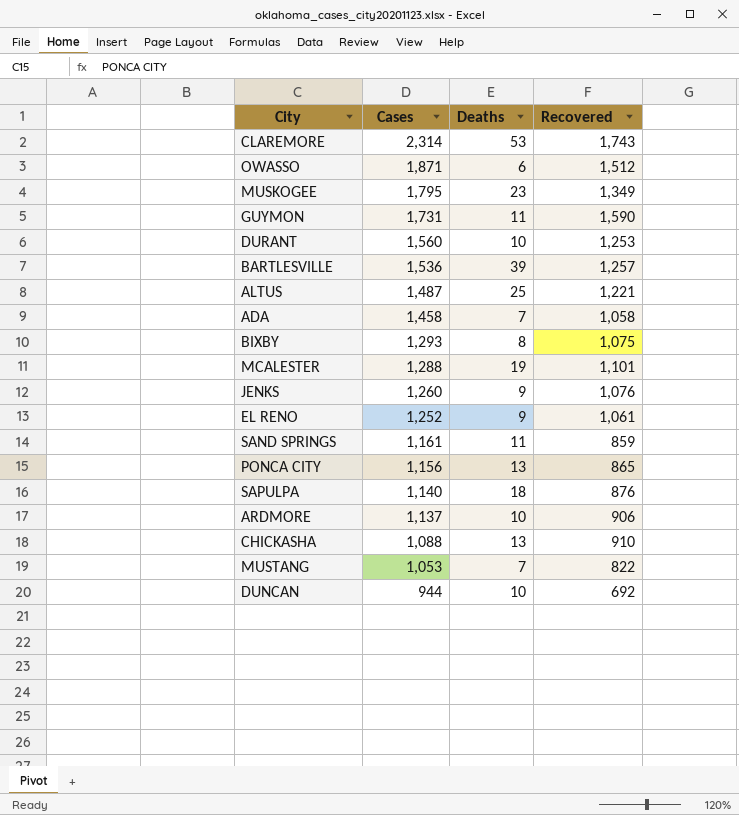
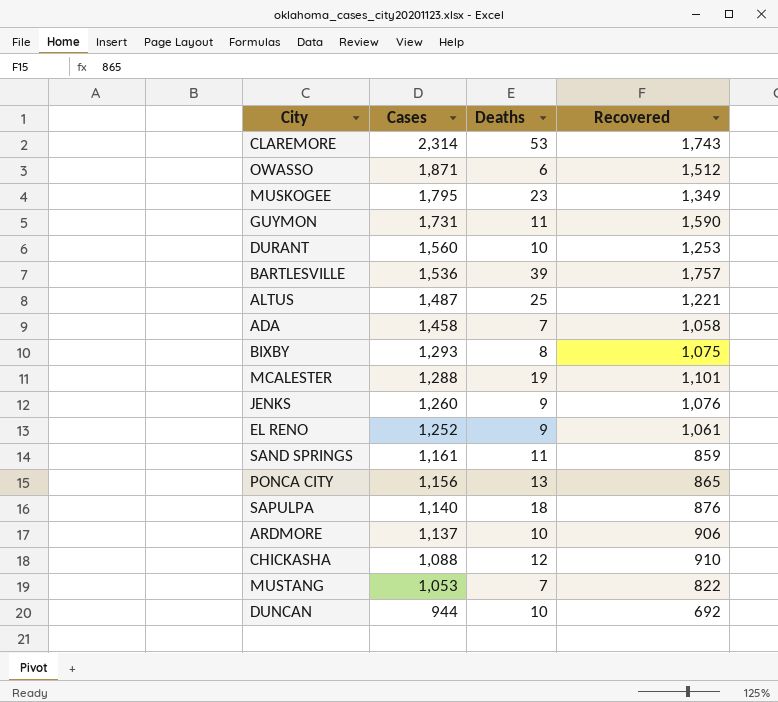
BARTLESVILLE | Recovered: 1,257 -> 1,757
CHICKASHA | Deaths: 13 -> 12

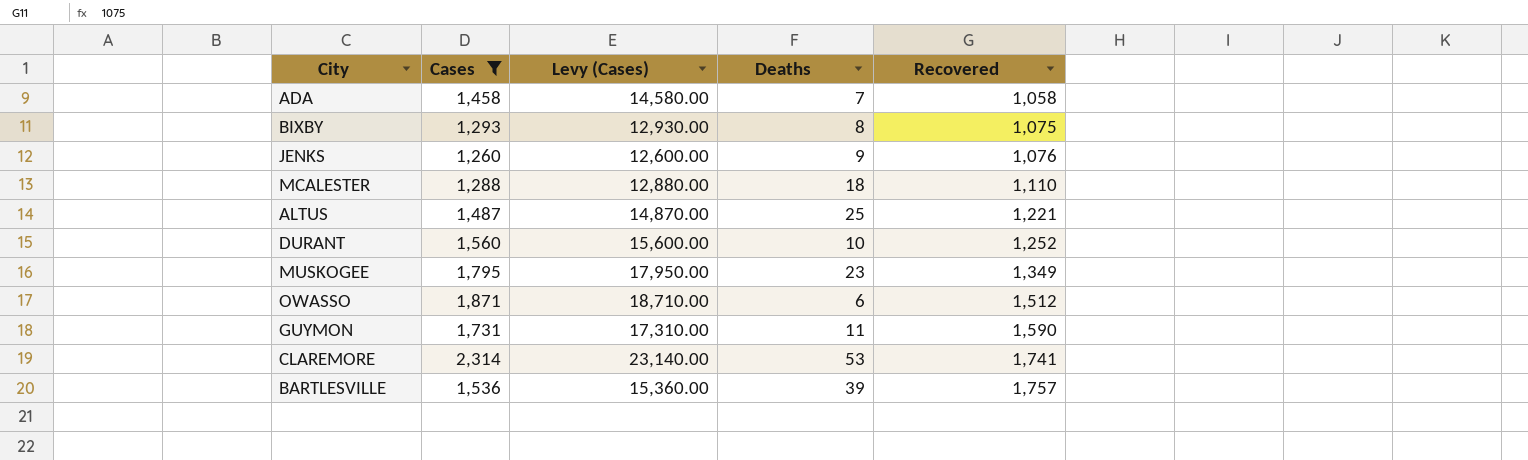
filter: none -> Cases >= 1,260
row order: Cases descending -> Recovered ascending
column Levy (Cases) | formula: none -> [Cases] * 10
MCALESTER | Deaths: 19 -> 18
MCALESTER | Recovered: 1,101 -> 1,110
DURANT | Recovered: 1,253 -> 1,252
CLAREMORE | Recovered: 1,743 -> 1,741

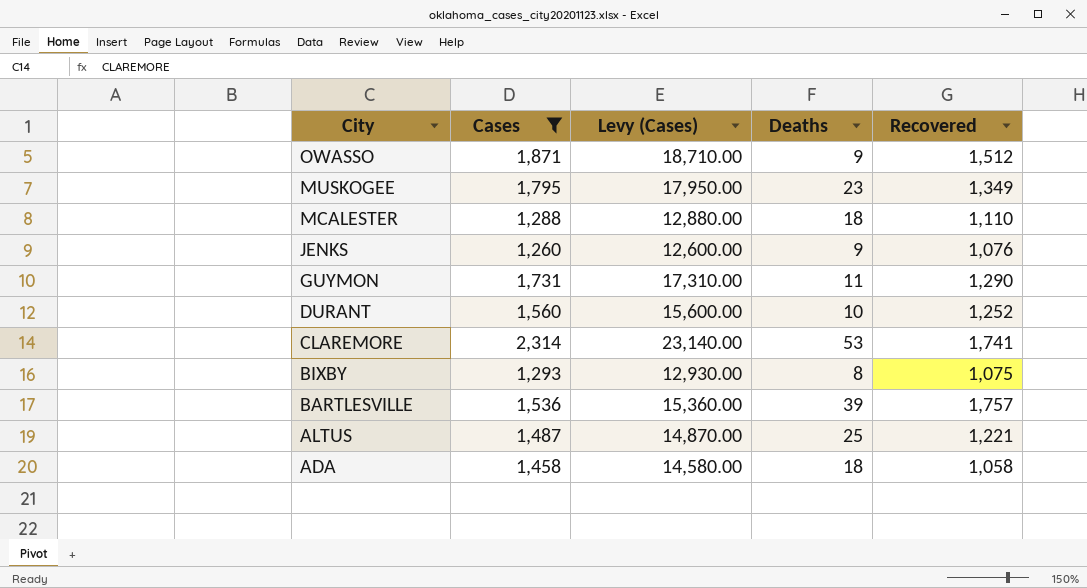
row order: Recovered ascending -> City descending
OWASSO | Deaths: 6 -> 9
GUYMON | Recovered: 1,590 -> 1,290
ADA | Deaths: 7 -> 18

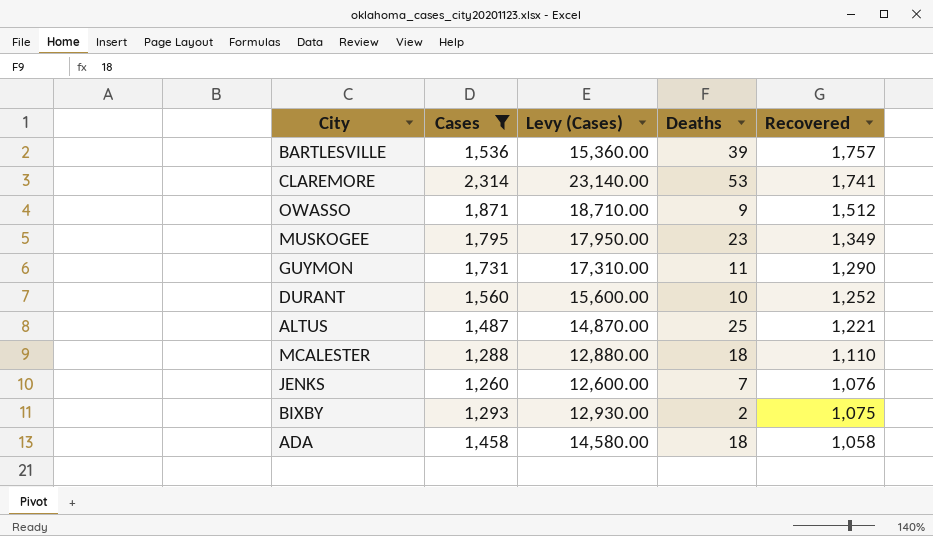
row order: City descending -> Recovered descending
JENKS | Deaths: 9 -> 7
BIXBY | Deaths: 8 -> 2

